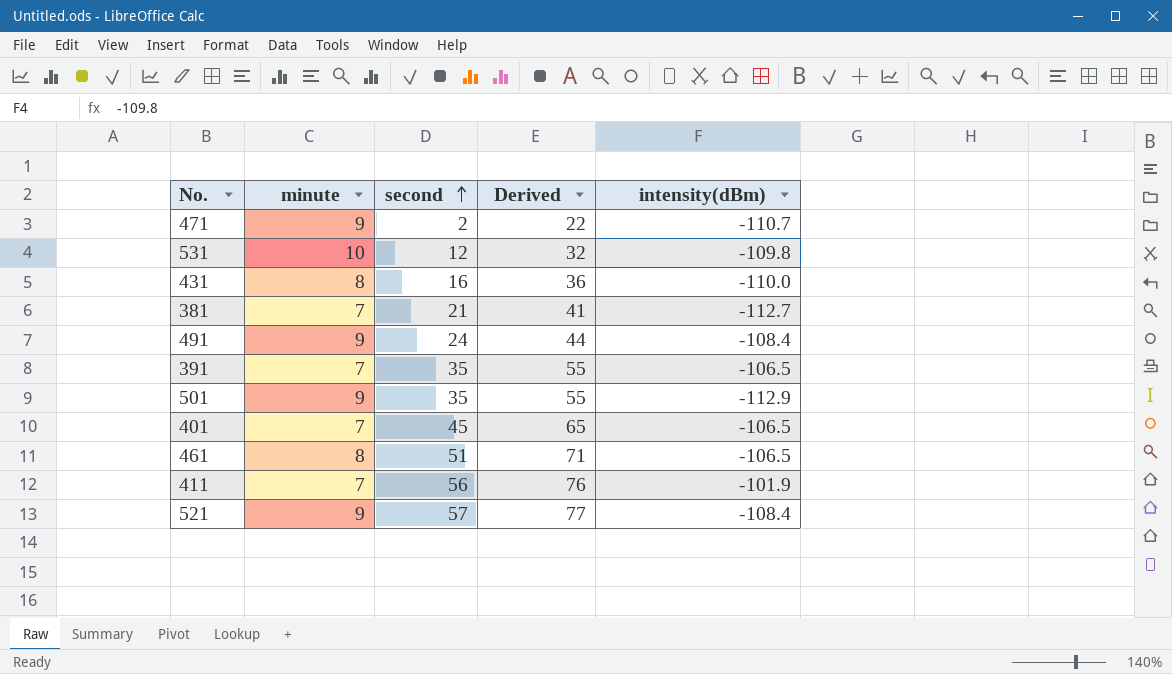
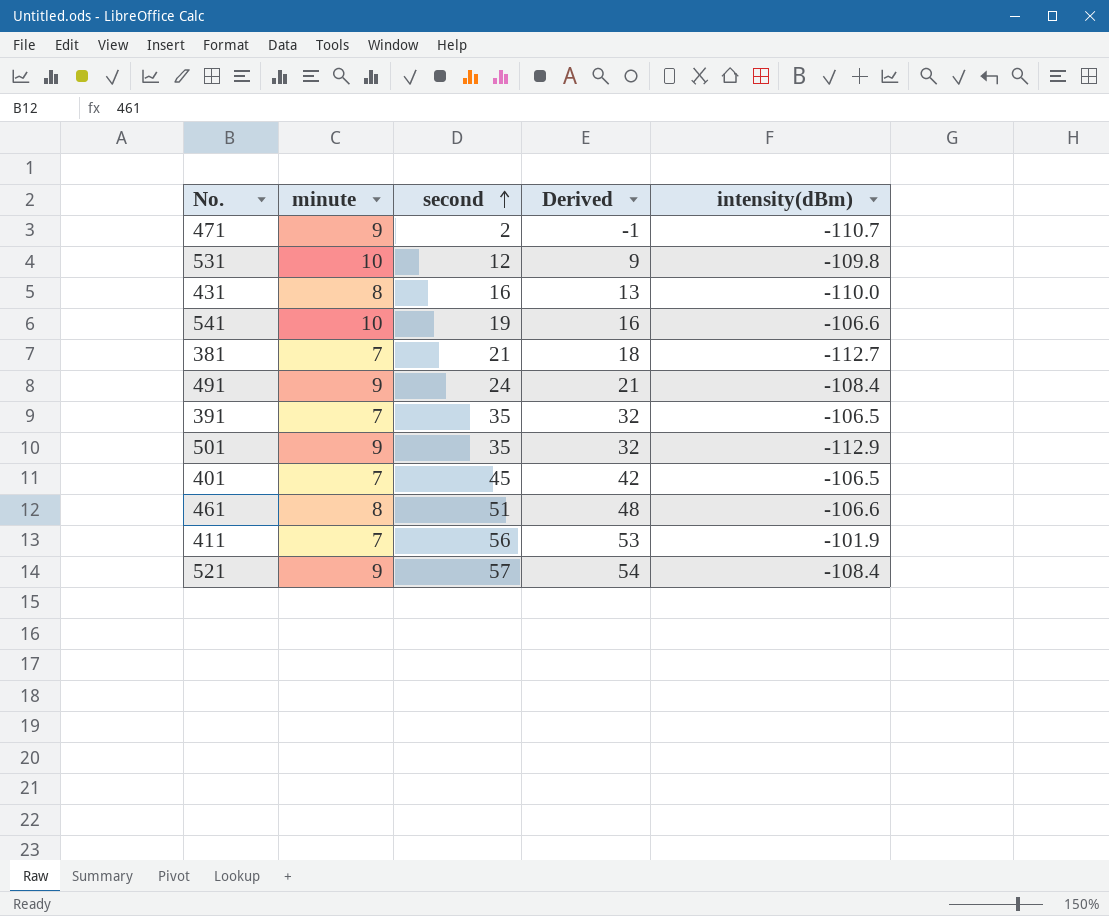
column Derived | formula: [second] + 20 -> [second] - 3
row 541: none -> 10 | 19 | 16 | -106.6
461 | intensity(dBm): -106.5 -> -106.6

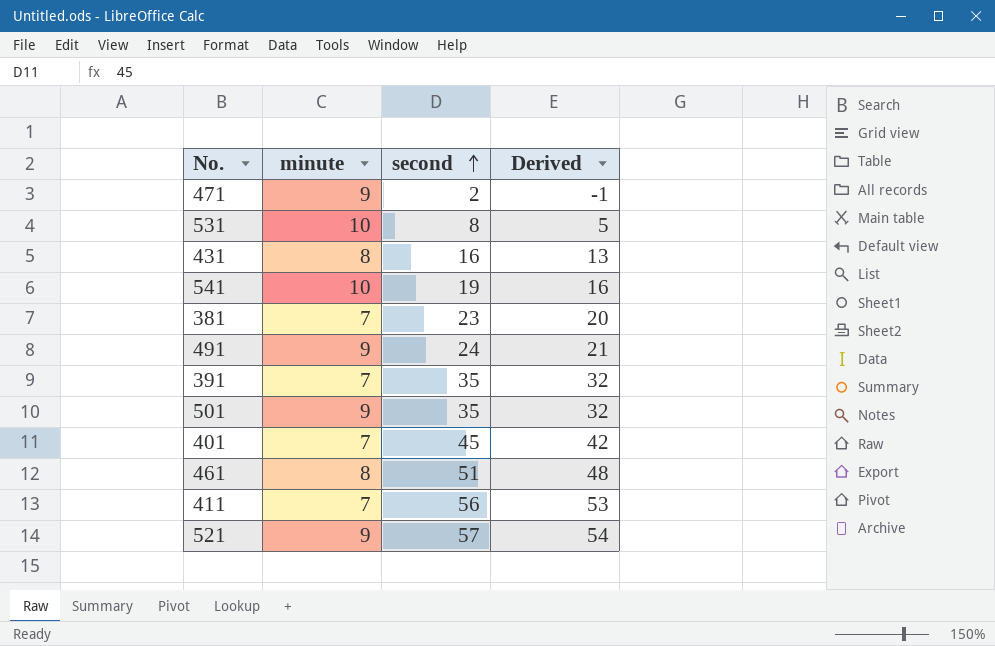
column intensity(dBm) | position: 5 -> none
531 | second: 12 -> 8
531 | Derived: 9 -> 5
381 | second: 21 -> 23
381 | Derived: 18 -> 20

